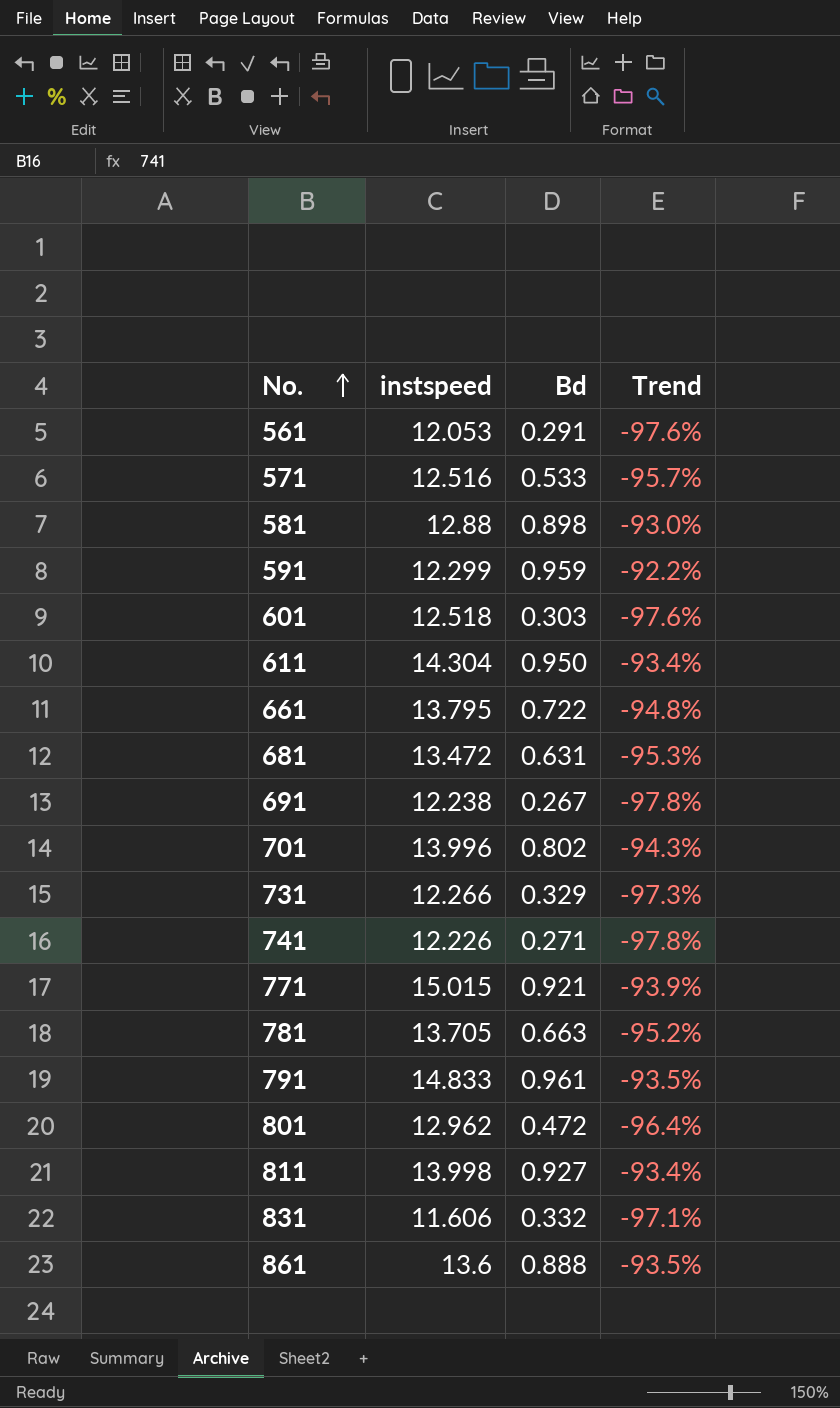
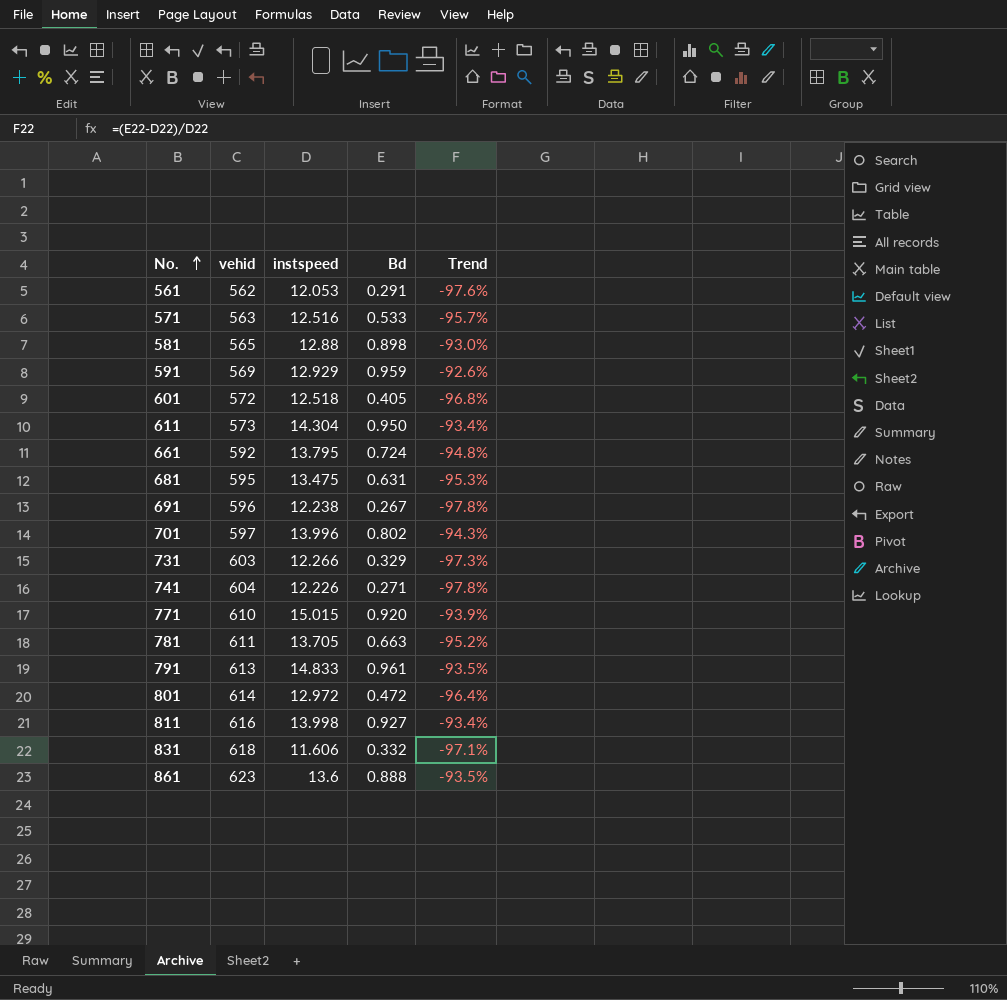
column vehid | position: none -> 2
591 | instspeed: 12.299 -> 12.929
591 | Trend: -92.2% -> -92.6%
601 | Bd: 0.303 -> 0.405
601 | Trend: -97.6% -> -96.8%
661 | Bd: 0.722 -> 0.724
681 | instspeed: 13.472 -> 13.475
771 | Bd: 0.921 -> 0.920
801 | instspeed: 12.962 -> 12.972

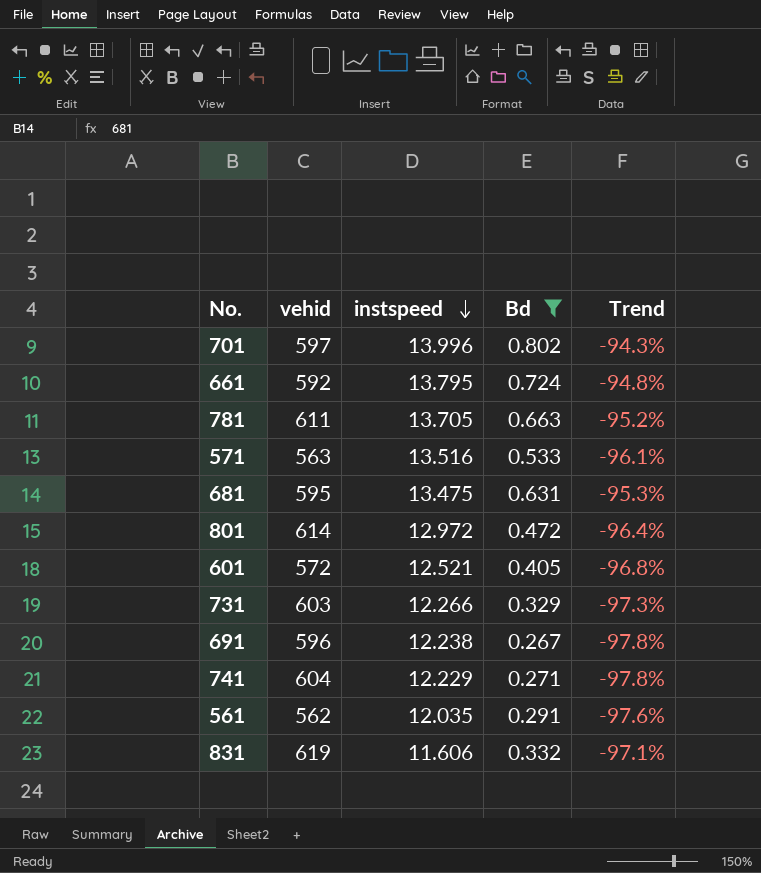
filter: none -> Bd <= 0.802
row order: No. ascending -> instspeed descending
571 | instspeed: 12.516 -> 13.516
571 | Trend: -95.7% -> -96.1%
601 | instspeed: 12.518 -> 12.521
741 | instspeed: 12.226 -> 12.229
561 | instspeed: 12.053 -> 12.035
831 | vehid: 618 -> 619

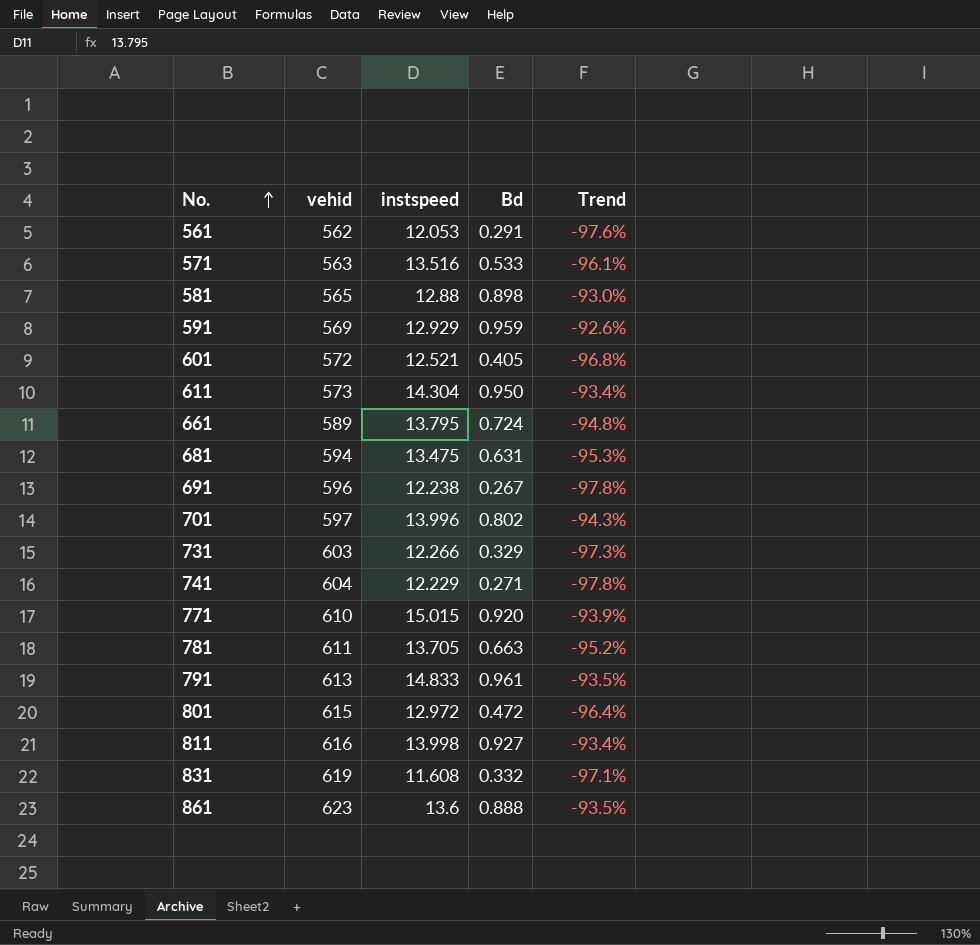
filter: Bd <= 0.802 -> none
row order: instspeed descending -> No. ascending
561 | instspeed: 12.035 -> 12.053
661 | vehid: 592 -> 589
681 | vehid: 595 -> 594
801 | vehid: 614 -> 615
831 | instspeed: 11.606 -> 11.608

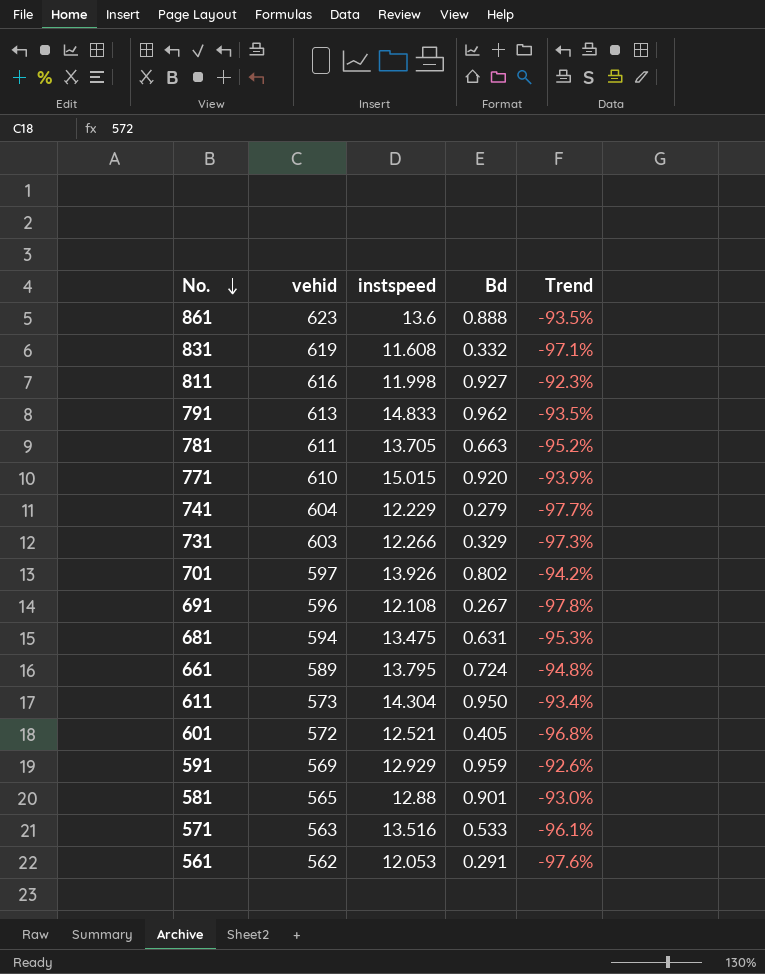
row order: No. ascending -> No. descending
row 801: 615 | 12.972 | 0.472 | -96.4% -> none
811 | instspeed: 13.998 -> 11.998
811 | Trend: -93.4% -> -92.3%
791 | Bd: 0.961 -> 0.962
741 | Bd: 0.271 -> 0.279
741 | Trend: -97.8% -> -97.7%
701 | instspeed: 13.996 -> 13.926
701 | Trend: -94.3% -> -94.2%
691 | instspeed: 12.238 -> 12.108
581 | Bd: 0.898 -> 0.901

